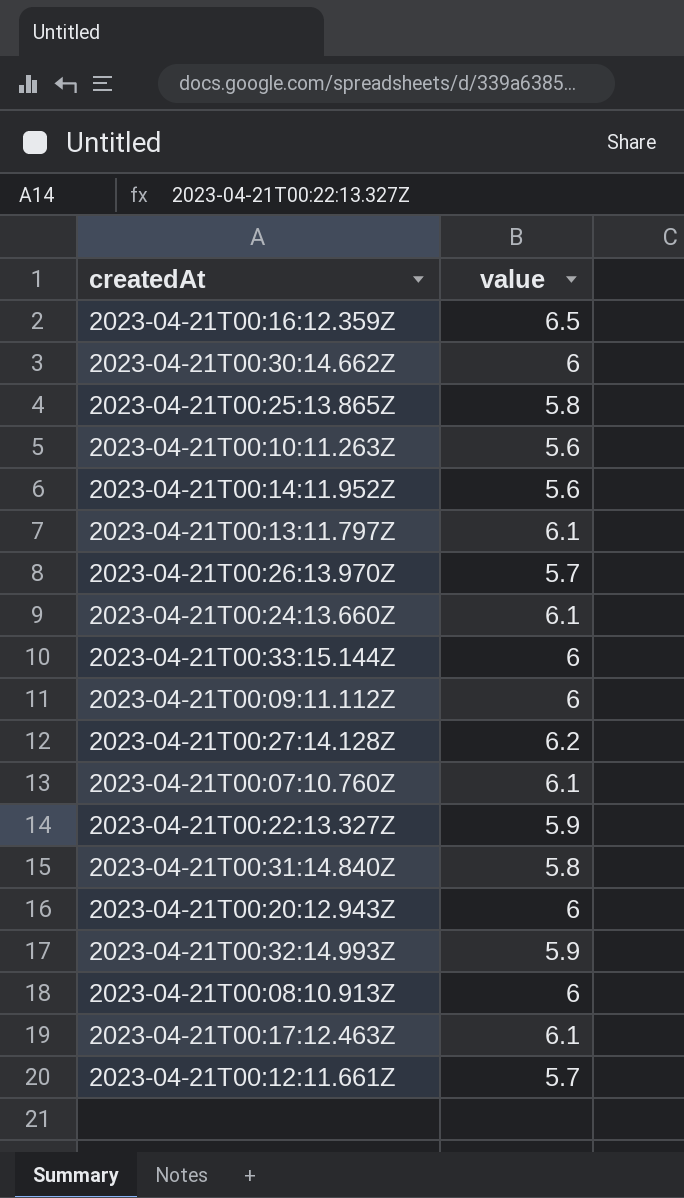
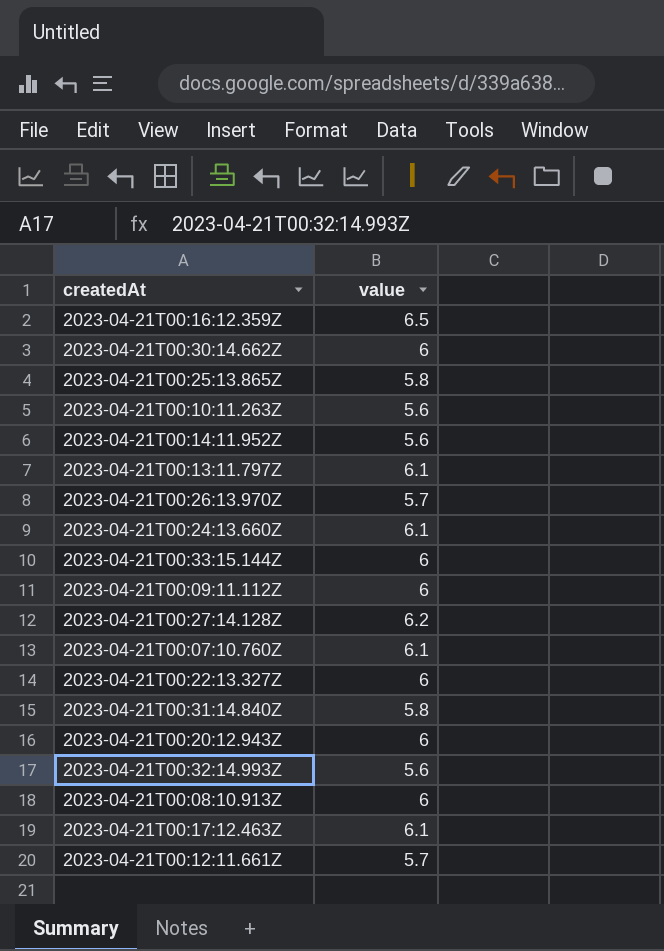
2023-04-21T00:22:13.327Z | value: 5.9 -> 6
2023-04-21T00:32:14.993Z | value: 5.9 -> 5.6

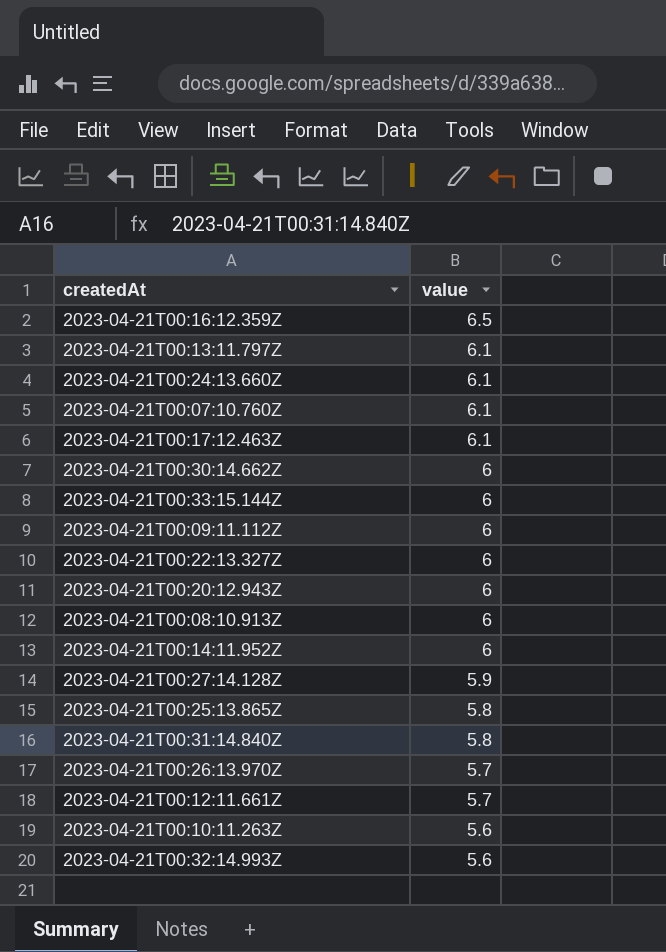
row order: none -> value descending
2023-04-21T00:14:11.952Z | value: 5.6 -> 6
2023-04-21T00:27:14.128Z | value: 6.2 -> 5.9

